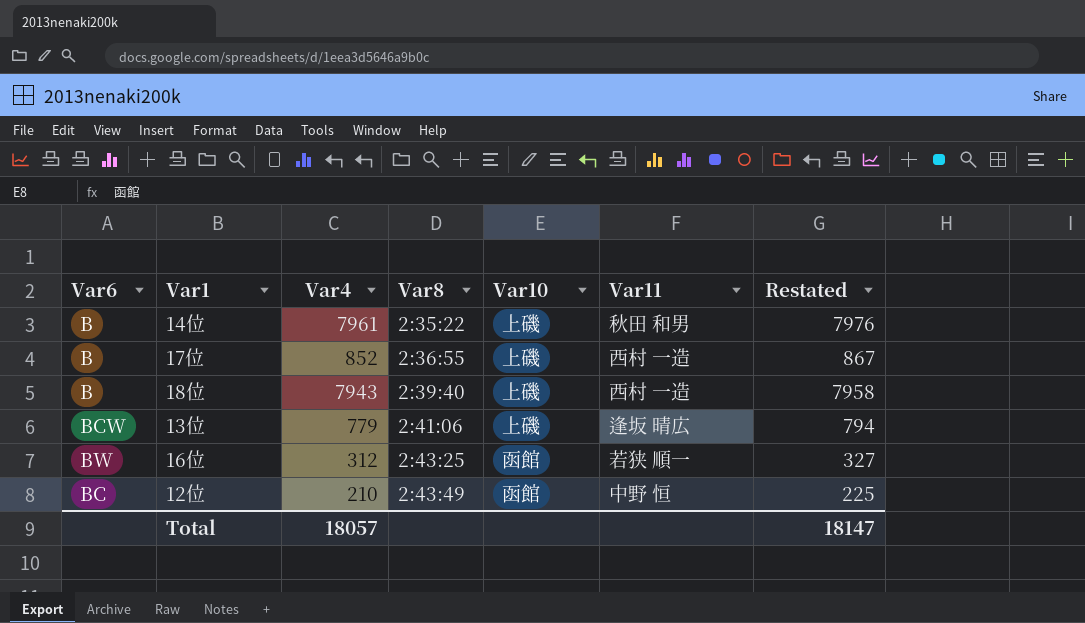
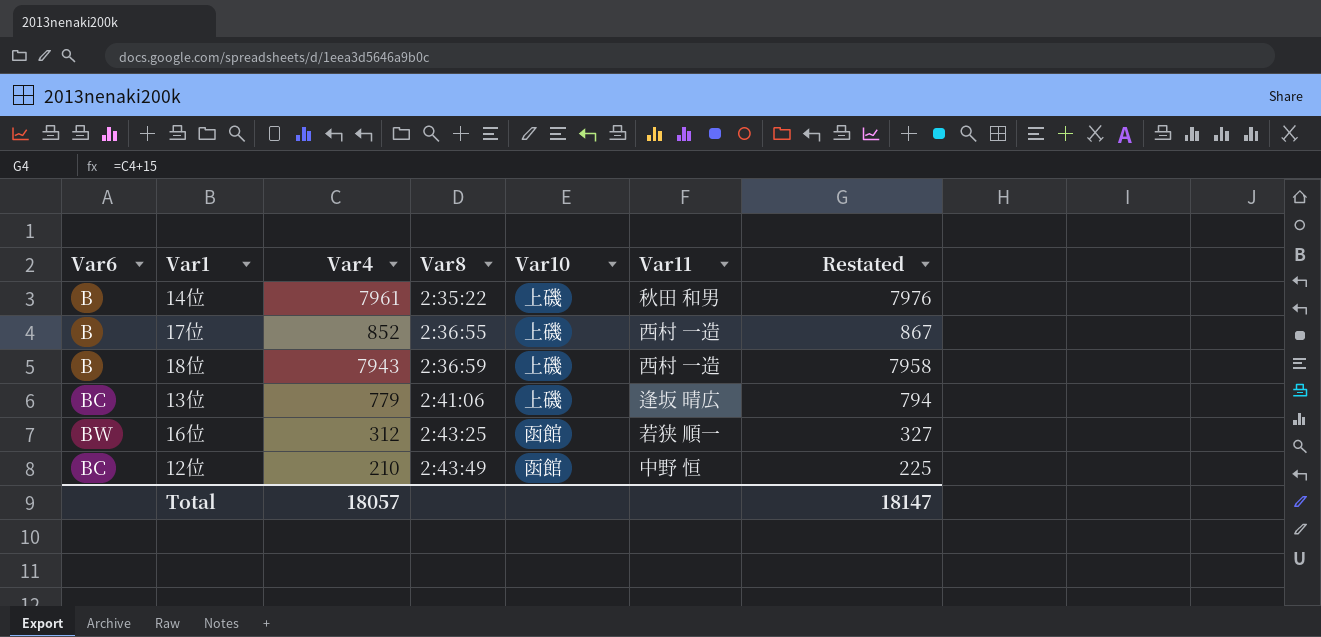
18位 | Var8: 2:39:40 -> 2:36:59
13位 | Var6: BCW -> BC

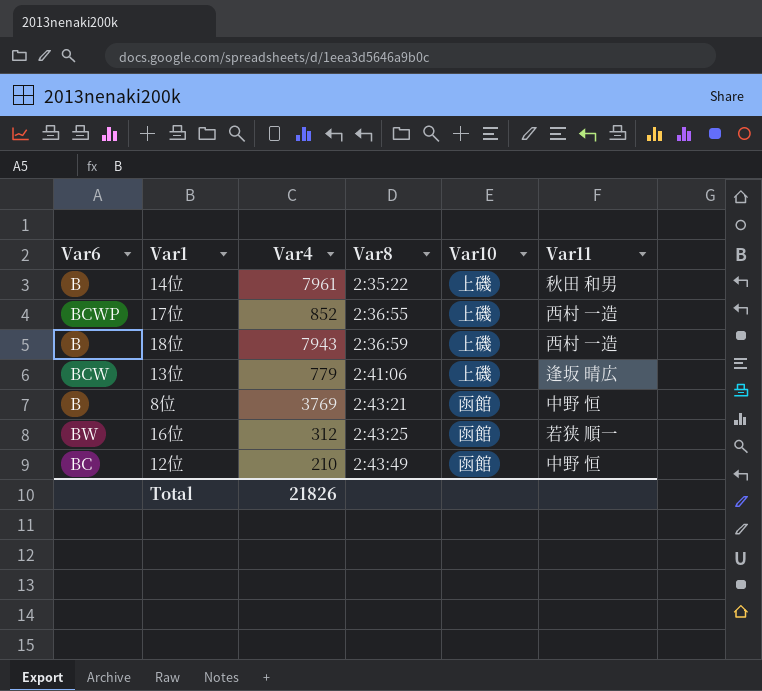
column Restated | formula: [Var4] + 15 -> none
17位 | Var6: B -> BCWP
13位 | Var6: BC -> BCW
row 8位: none -> B | 3769 | 2:43:21 | 函館 | 中野 恒
Total | Var4: 18057 -> 21826

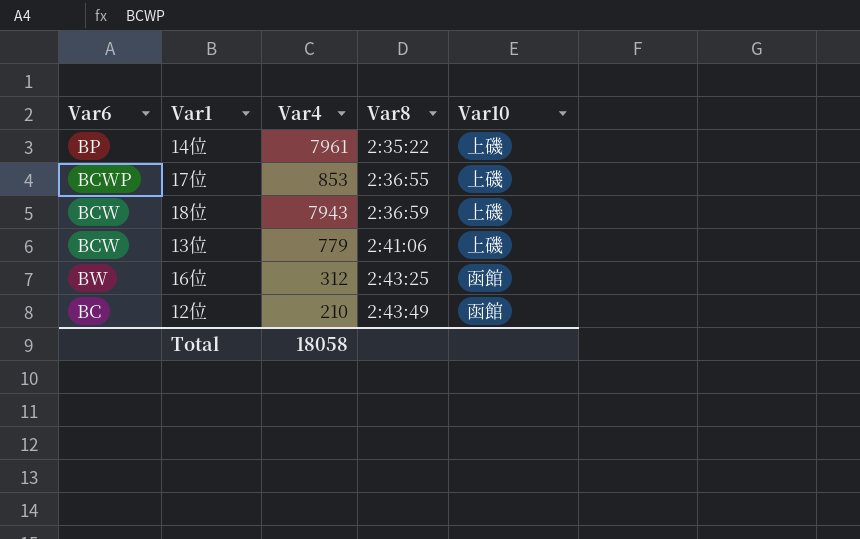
column Var11 | position: 6 -> none
row 8位: B | 3769 | 2:43:21 | 函館 | 中野 恒 -> none
14位 | Var6: B -> BP
17位 | Var4: 852 -> 853
18位 | Var6: B -> BCW
Total | Var4: 21826 -> 18058

